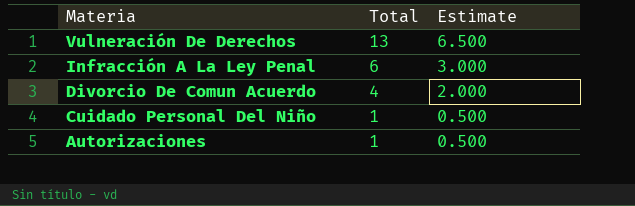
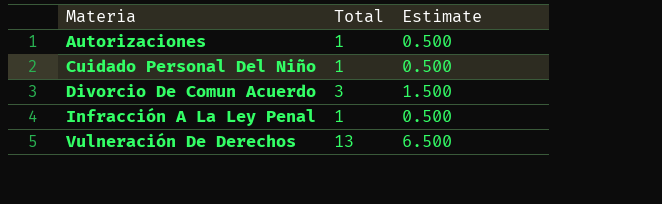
row order: Materia descending -> Materia ascending
Divorcio De Comun Acuerdo | Total: 4 -> 3
Divorcio De Comun Acuerdo | Estimate: 2.000 -> 1.500
Infracción A La Ley Penal | Total: 6 -> 1
Infracción A La Ley Penal | Estimate: 3.000 -> 0.500

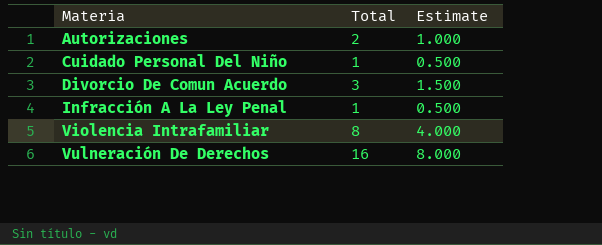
Autorizaciones | Total: 1 -> 2
Autorizaciones | Estimate: 0.500 -> 1.000
row Violencia Intrafamiliar: none -> 8 | 4.000
Vulneración De Derechos | Total: 13 -> 16
Vulneración De Derechos | Estimate: 6.500 -> 8.000

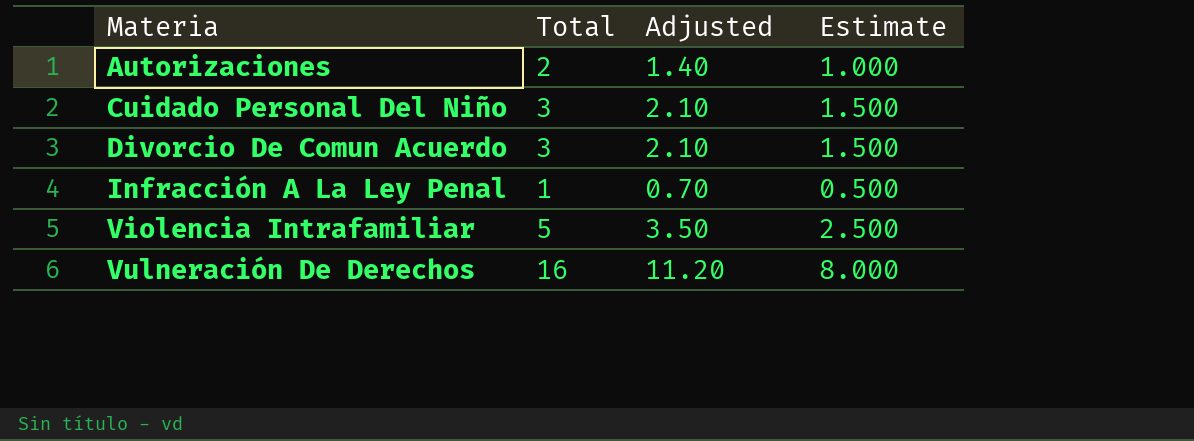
column Adjusted | formula: none -> [Total] * 0.7
Cuidado Personal Del Niño | Total: 1 -> 3
Cuidado Personal Del Niño | Estimate: 0.500 -> 1.500
Violencia Intrafamiliar | Total: 8 -> 5
Violencia Intrafamiliar | Estimate: 4.000 -> 2.500

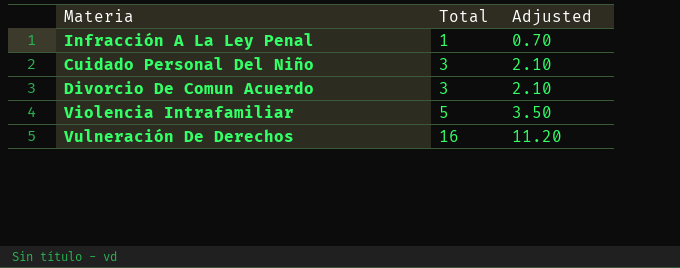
row order: Materia ascending -> Total ascending
column Estimate | formula: [Total] * 0.5 -> none
row Autorizaciones: 2 | 1.40 | 1.000 -> none

